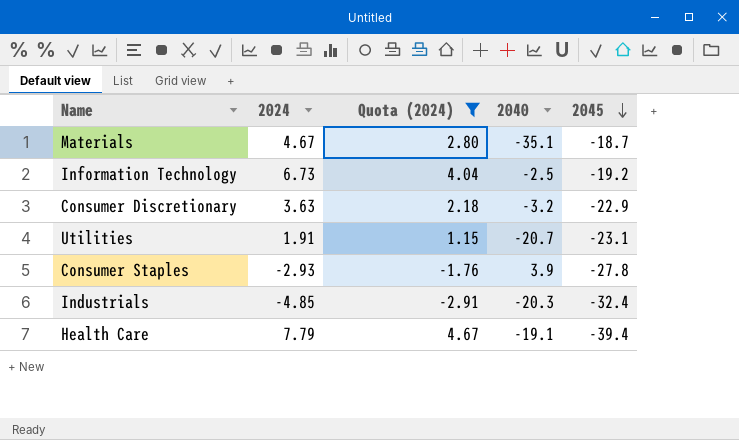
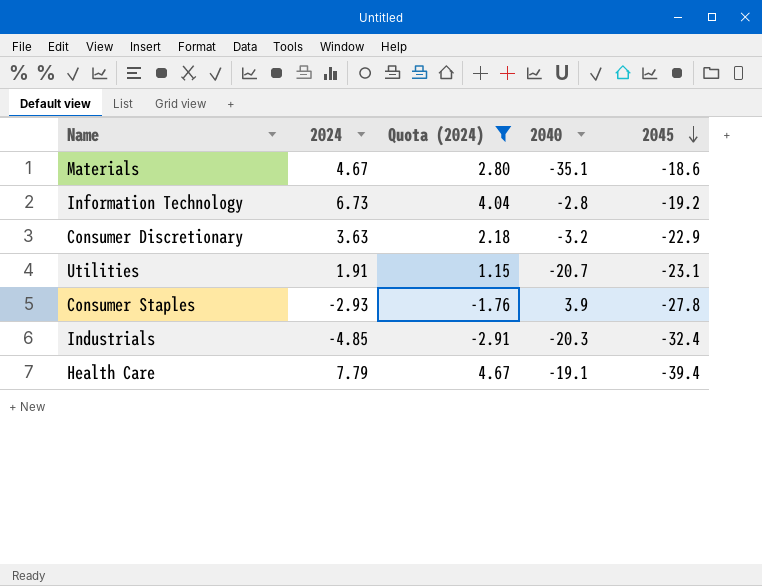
Materials | 2045: -18.7 -> -18.6
Information Technology | 2040: -2.5 -> -2.8

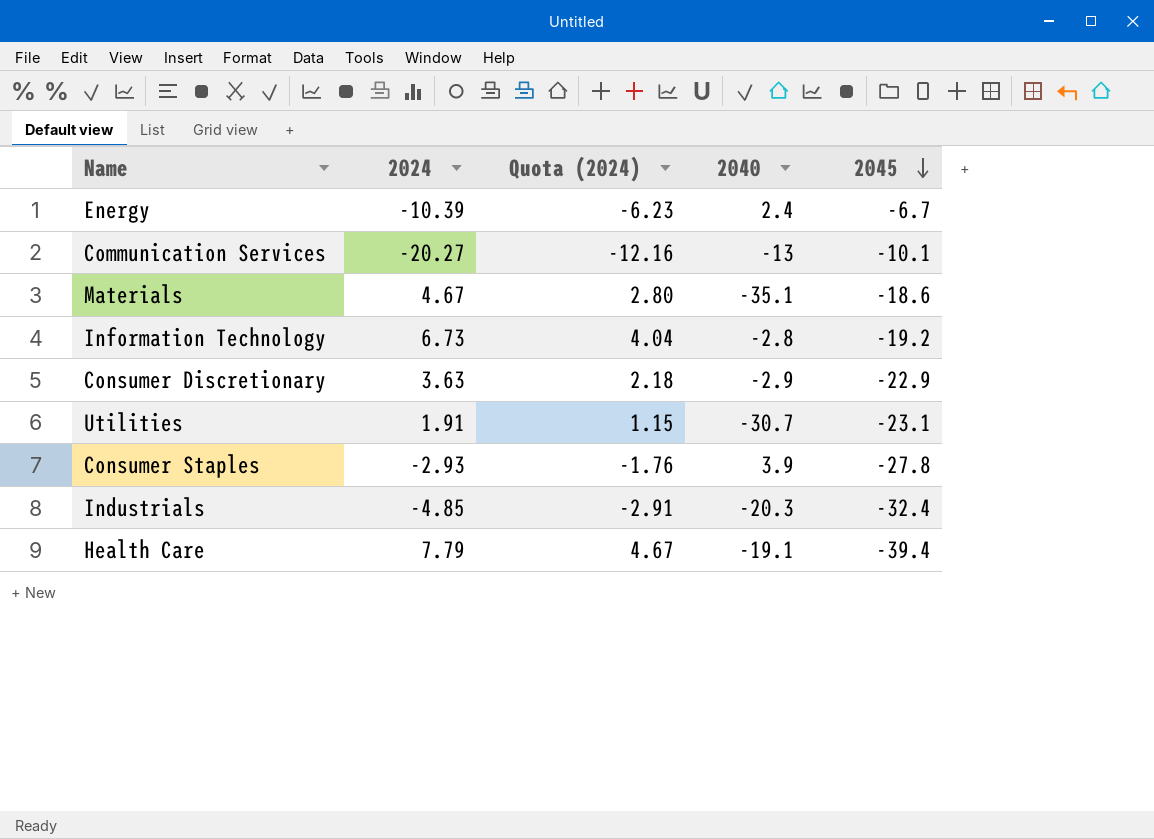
filter: Quota (2024) >= -2.91 -> none
Consumer Discretionary | 2040: -3.2 -> -2.9
Utilities | 2040: -20.7 -> -30.7

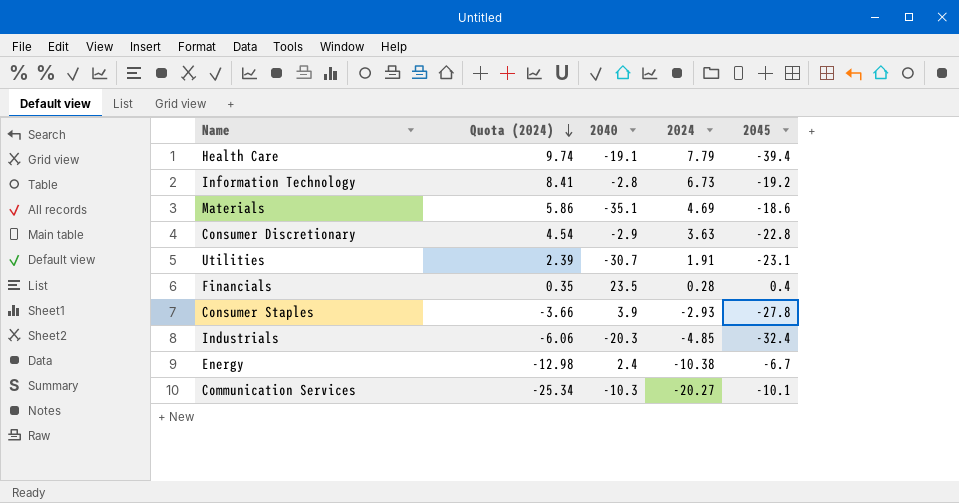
row order: 2045 descending -> Quota (2024) descending
column Quota (2024) | formula: [2024] * 0.6 -> [2024] * 1.25
column 2024 | position: 2 -> 4
Materials | 2024: 4.67 -> 4.69
Consumer Discretionary | 2045: -22.9 -> -22.8
row Financials: none -> 0.35 | 23.5 | 0.28 | 0.4
Energy | 2024: -10.39 -> -10.38
Communication Services | 2040: -13 -> -10.3

